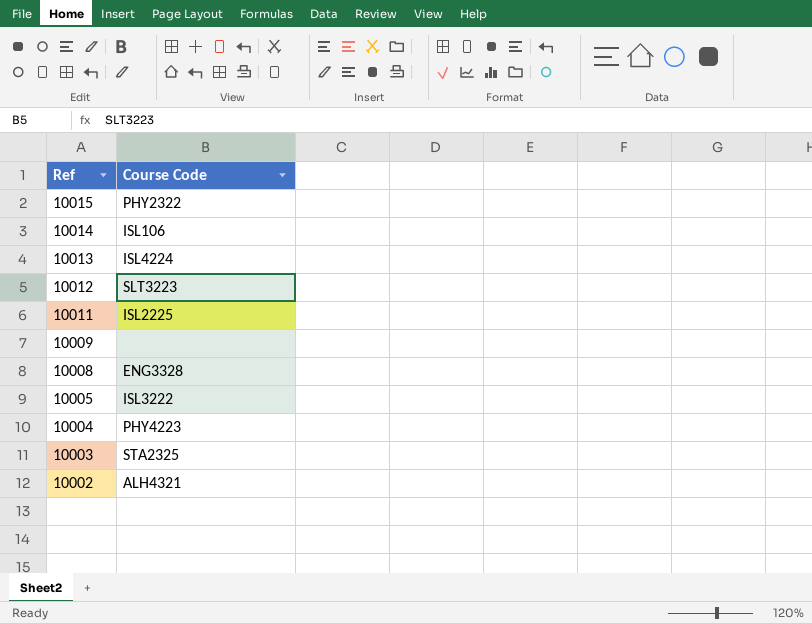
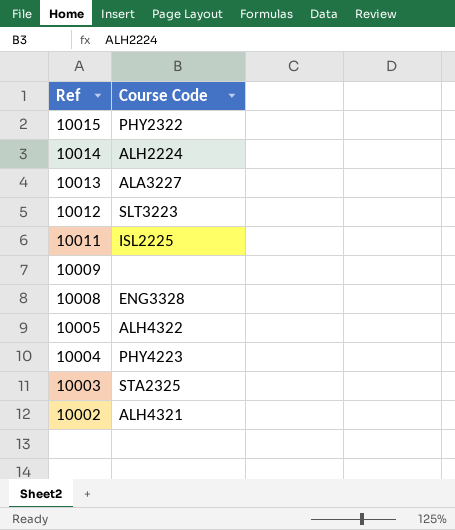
10014 | Course Code: ISL106 -> ALH2224
10013 | Course Code: ISL4224 -> ALA3227
10005 | Course Code: ISL3222 -> ALH4322

